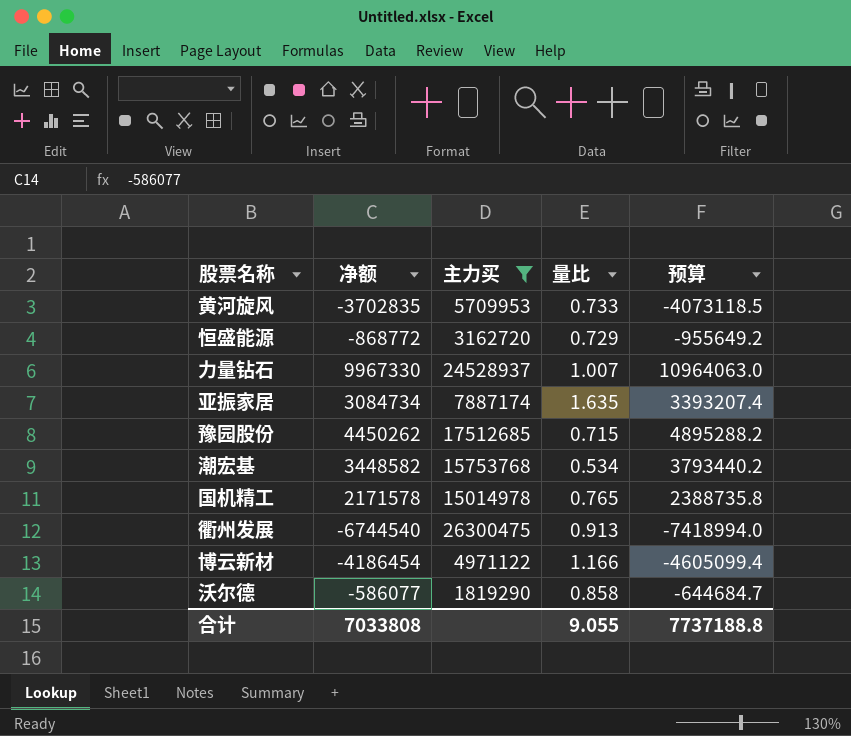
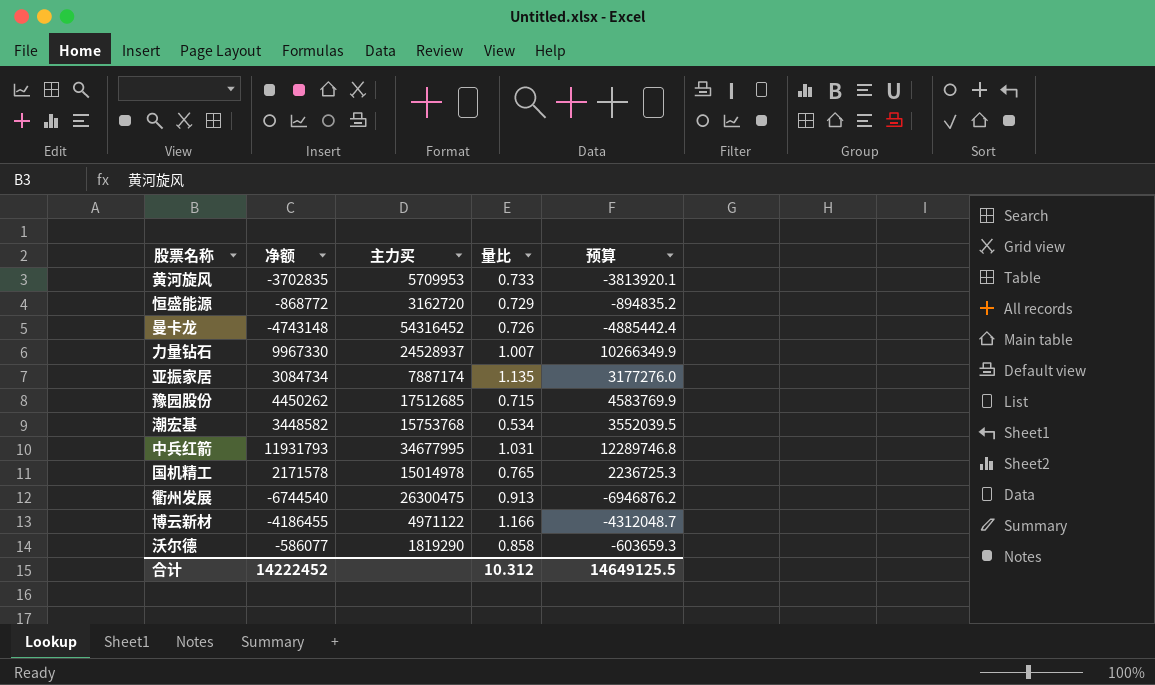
filter: 主力买 <= 26300475 -> none
column 预算 | formula: [净额] * 1.1 -> [净额] * 1.03
亚振家居 | 量比: 1.635 -> 1.135
博云新材 | 净额: -4186454 -> -4186455
合计 | 净额: 7033808 -> 14222452
合计 | 量比: 9.055 -> 10.312
合计 | 预算: 7737188.8 -> 14649125.5

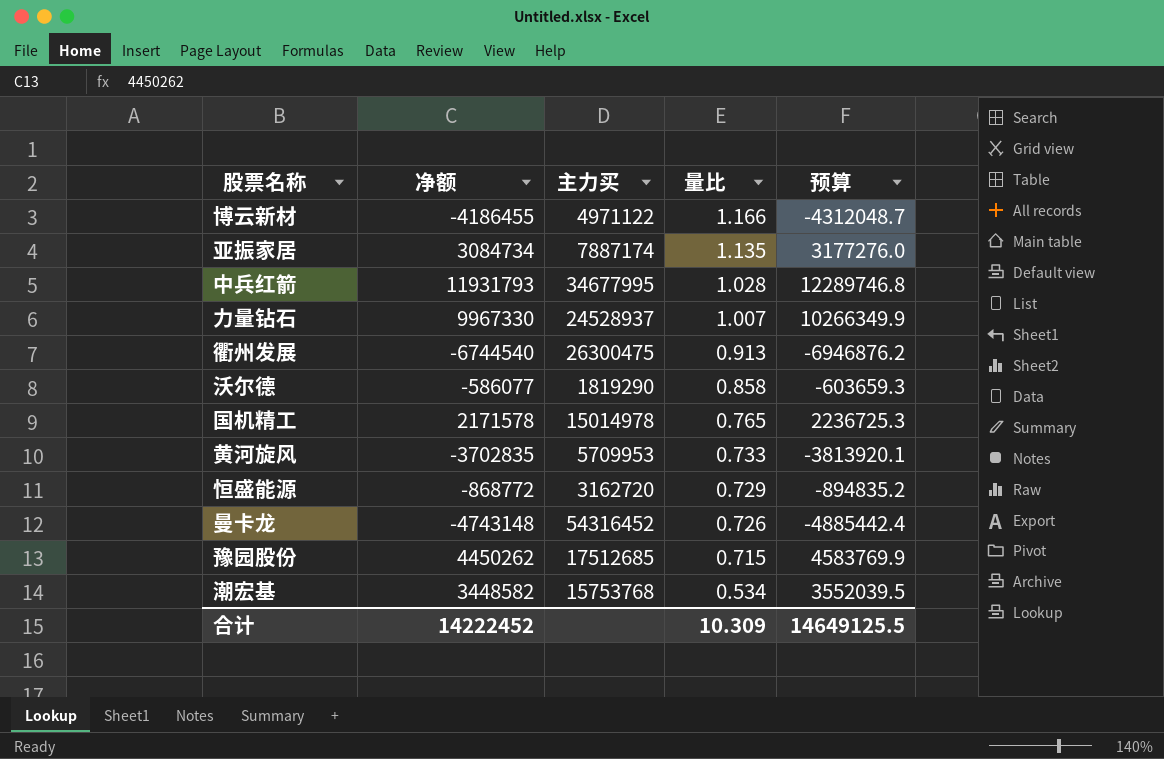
row order: none -> 量比 descending
中兵红箭 | 量比: 1.031 -> 1.028
合计 | 量比: 10.312 -> 10.309

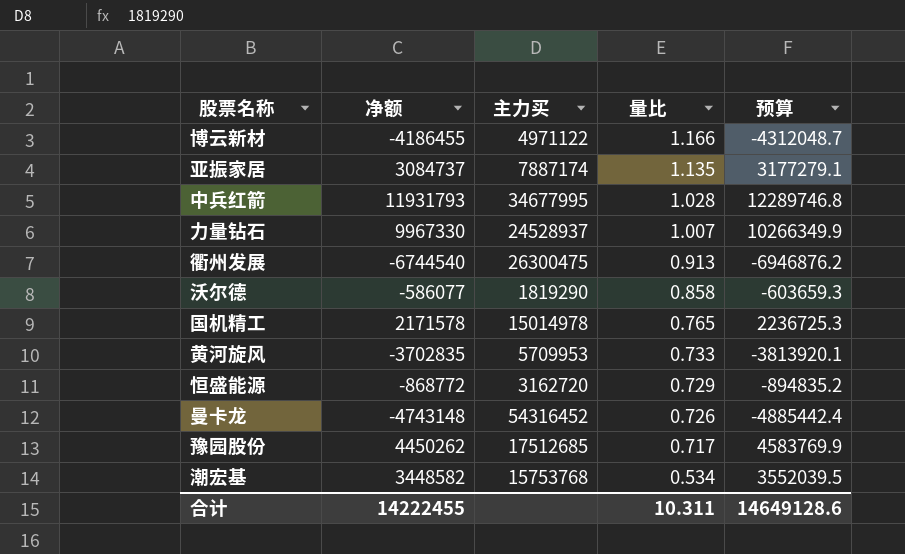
亚振家居 | 净额: 3084734 -> 3084737
亚振家居 | 预算: 3177276.0 -> 3177279.1
豫园股份 | 量比: 0.715 -> 0.717
合计 | 净额: 14222452 -> 14222455
合计 | 量比: 10.309 -> 10.311
合计 | 预算: 14649125.5 -> 14649128.6

